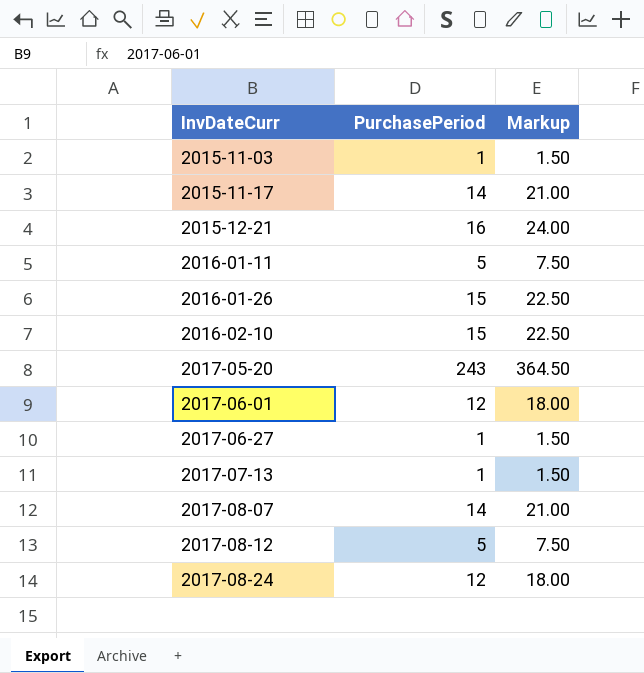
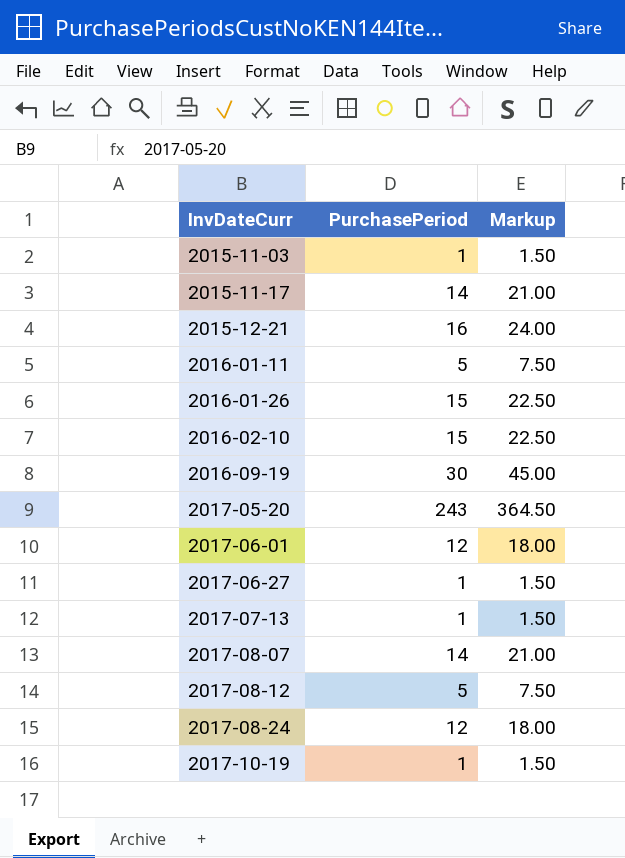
row 2016-09-19: none -> 30 | 45.00
row 2017-10-19: none -> 1 | 1.50

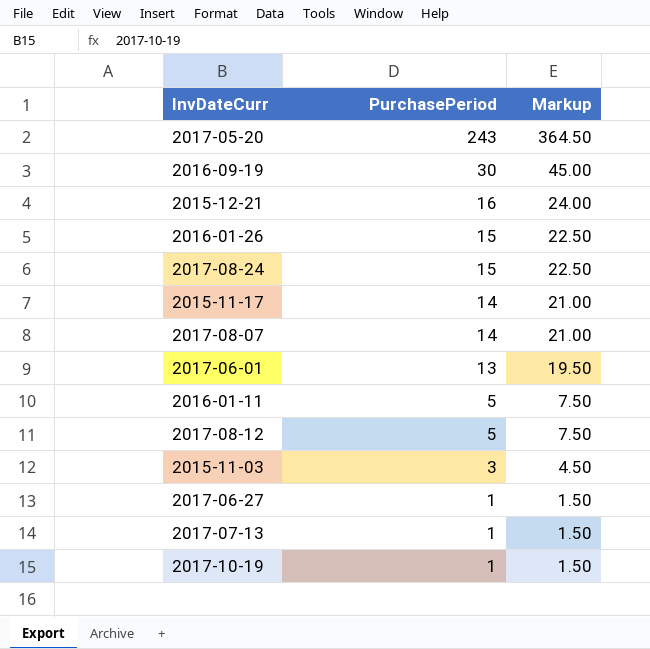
row order: InvDateCurr ascending -> PurchasePeriod descending
row 2016-02-10: 15 | 22.50 -> none
2017-08-24 | PurchasePeriod: 12 -> 15
2017-08-24 | Markup: 18.00 -> 22.50
2017-06-01 | PurchasePeriod: 12 -> 13
2017-06-01 | Markup: 18.00 -> 19.50
2015-11-03 | PurchasePeriod: 1 -> 3
2015-11-03 | Markup: 1.50 -> 4.50

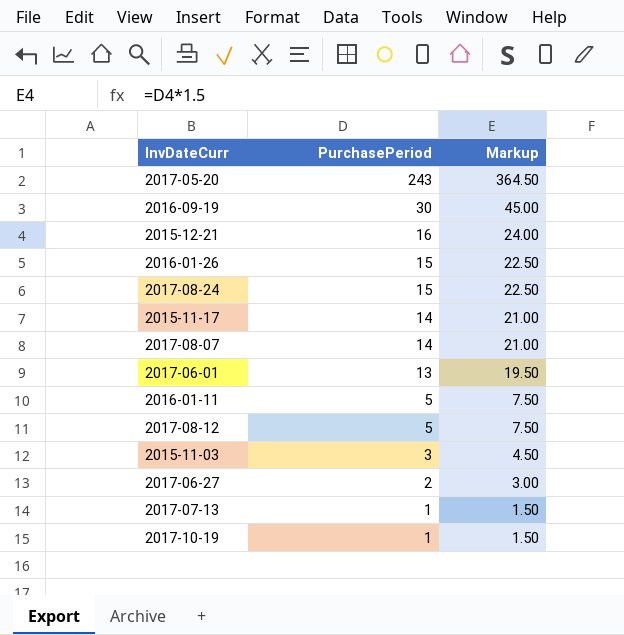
2017-06-27 | PurchasePeriod: 1 -> 2
2017-06-27 | Markup: 1.50 -> 3.00

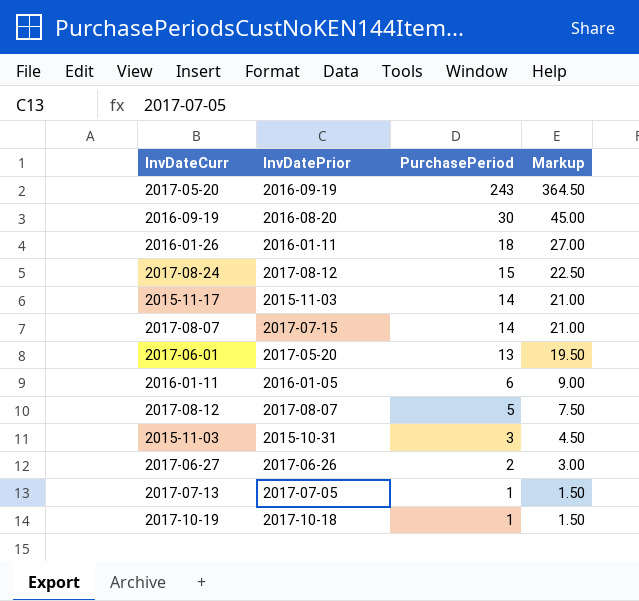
column InvDatePrior | position: none -> 2
row 2015-12-21: 16 | 24.00 -> none
2016-01-26 | PurchasePeriod: 15 -> 18
2016-01-26 | Markup: 22.50 -> 27.00
2016-01-11 | PurchasePeriod: 5 -> 6
2016-01-11 | Markup: 7.50 -> 9.00

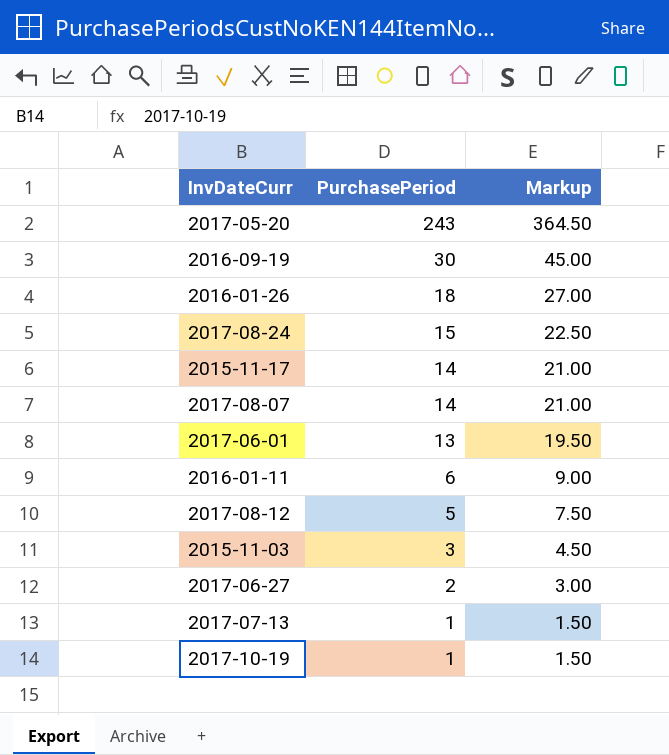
column InvDatePrior | position: 2 -> none

